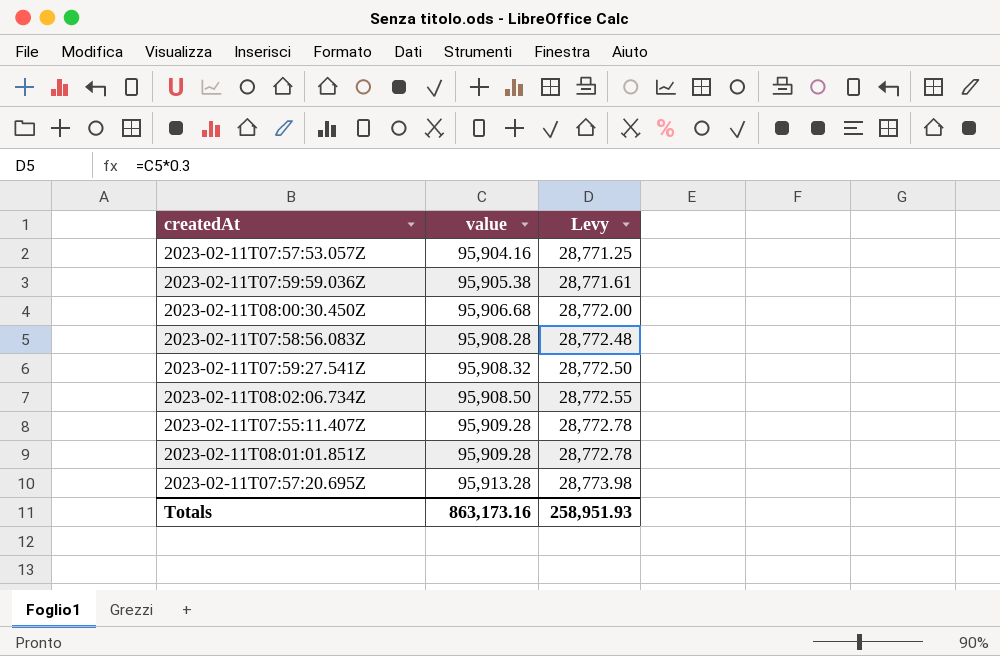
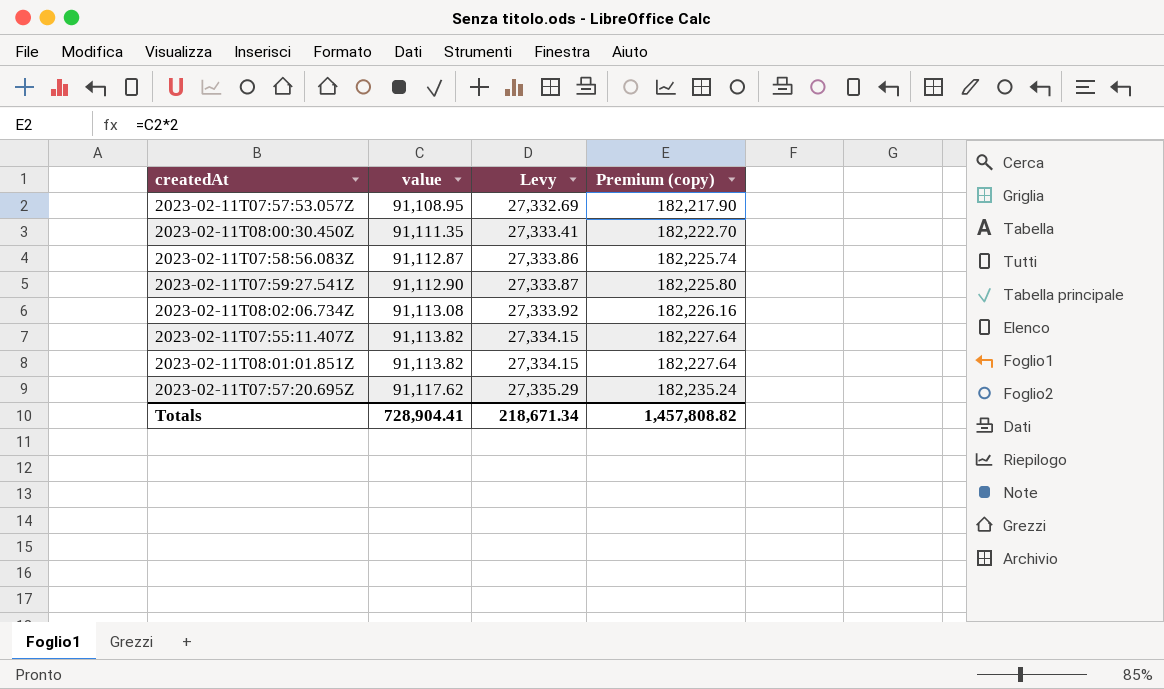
column Premium (copy) | formula: none -> [value] * 2
row 2023-02-11T07:59:59.036Z: 95,905.38 | 28,771.61 -> none
2023-02-11T07:57:53.057Z | value: 95,904.16 -> 91,108.95
2023-02-11T07:57:53.057Z | Levy: 28,771.25 -> 27,332.69
2023-02-11T08:00:30.450Z | value: 95,906.68 -> 91,111.35
2023-02-11T08:00:30.450Z | Levy: 28,772.00 -> 27,333.41
2023-02-11T07:58:56.083Z | value: 95,908.28 -> 91,112.87
2023-02-11T07:58:56.083Z | Levy: 28,772.48 -> 27,333.86
2023-02-11T07:59:27.541Z | value: 95,908.32 -> 91,112.90
2023-02-11T07:59:27.541Z | Levy: 28,772.50 -> 27,333.87
2023-02-11T08:02:06.734Z | value: 95,908.50 -> 91,113.08
2023-02-11T08:02:06.734Z | Levy: 28,772.55 -> 27,333.92
2023-02-11T07:55:11.407Z | value: 95,909.28 -> 91,113.82
2023-02-11T07:55:11.407Z | Levy: 28,772.78 -> 27,334.15
2023-02-11T08:01:01.851Z | value: 95,909.28 -> 91,113.82
2023-02-11T08:01:01.851Z | Levy: 28,772.78 -> 27,334.15
2023-02-11T07:57:20.695Z | value: 95,913.28 -> 91,117.62
2023-02-11T07:57:20.695Z | Levy: 28,773.98 -> 27,335.29
Totals | value: 863,173.16 -> 728,904.41
Totals | Levy: 258,951.93 -> 218,671.34

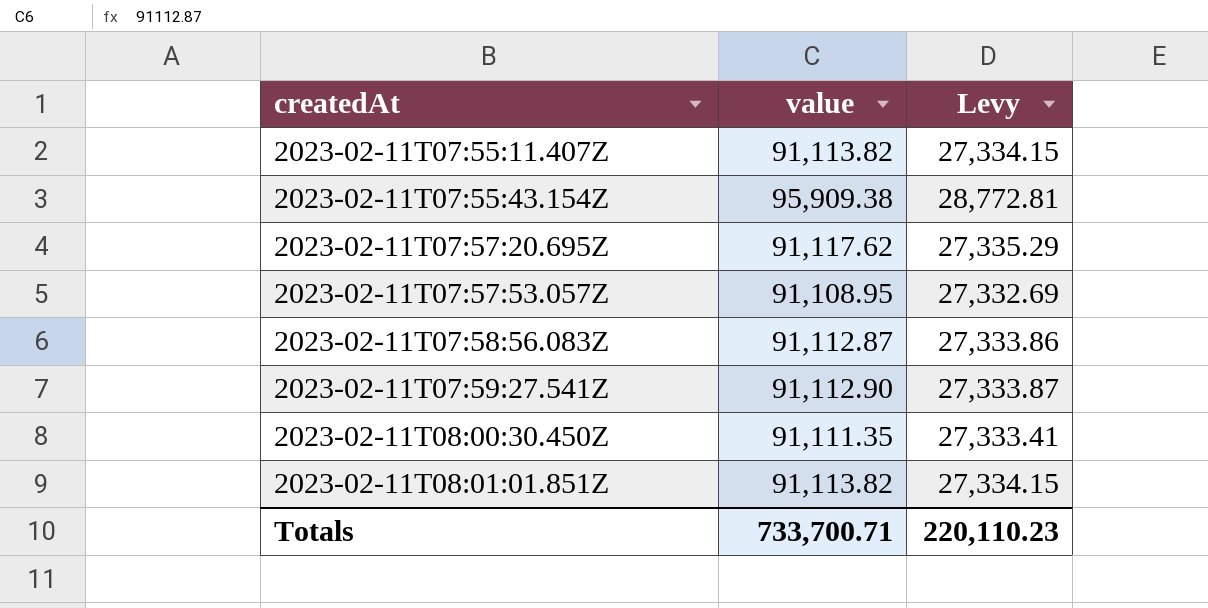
row order: value ascending -> createdAt ascending
column Premium (copy) | formula: [value] * 2 -> none
row 2023-02-11T08:02:06.734Z: 91,113.08 | 27,333.92 | 182,226.16 -> none
row 2023-02-11T07:55:43.154Z: none -> 95,909.38 | 28,772.81
Totals | value: 728,904.41 -> 733,700.71
Totals | Levy: 218,671.34 -> 220,110.23

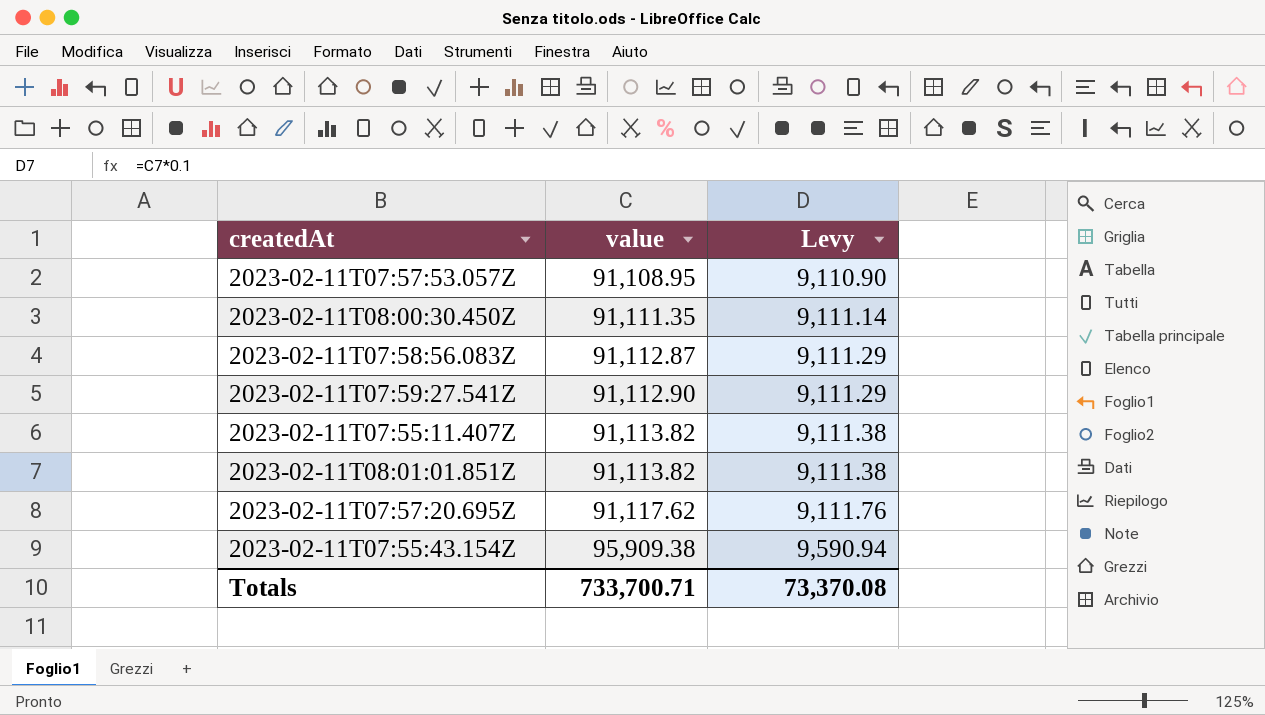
row order: createdAt ascending -> value ascending
column Levy | formula: [value] * 0.3 -> [value] * 0.1
Totals | Levy: 220,110.23 -> 73,370.08

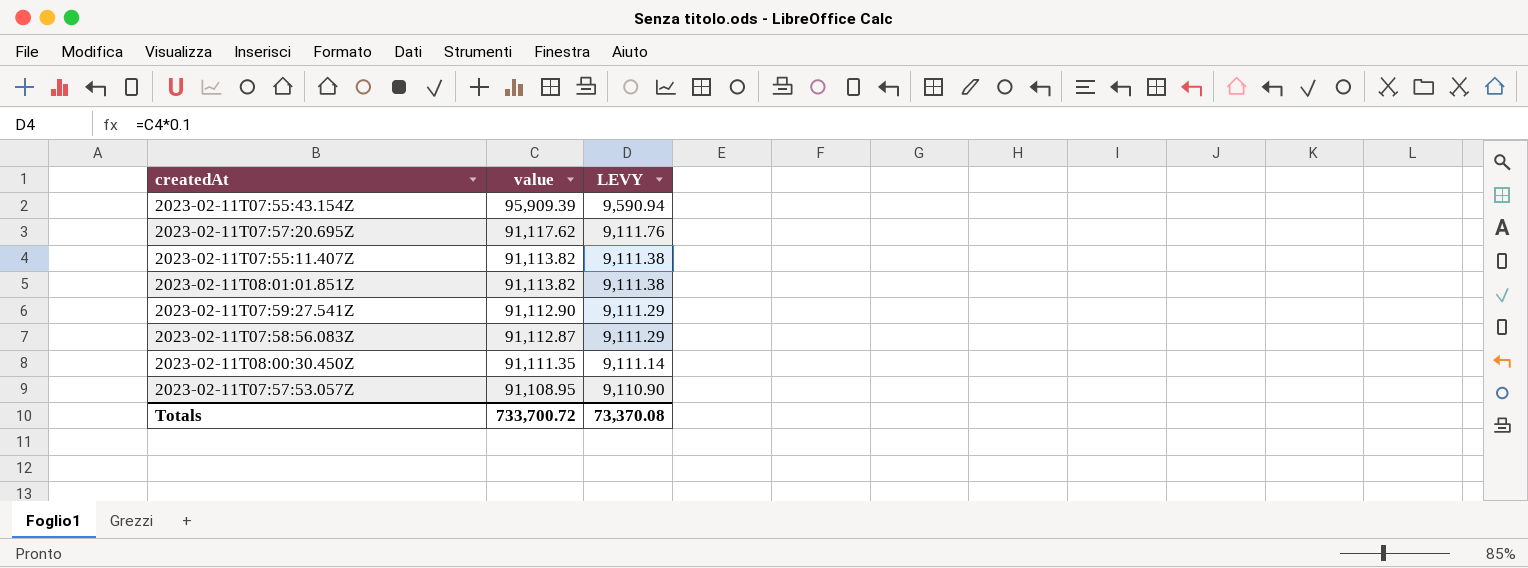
row order: value ascending -> value descending
column name: Levy -> LEVY
2023-02-11T07:55:43.154Z | value: 95,909.38 -> 95,909.39
Totals | value: 733,700.71 -> 733,700.72

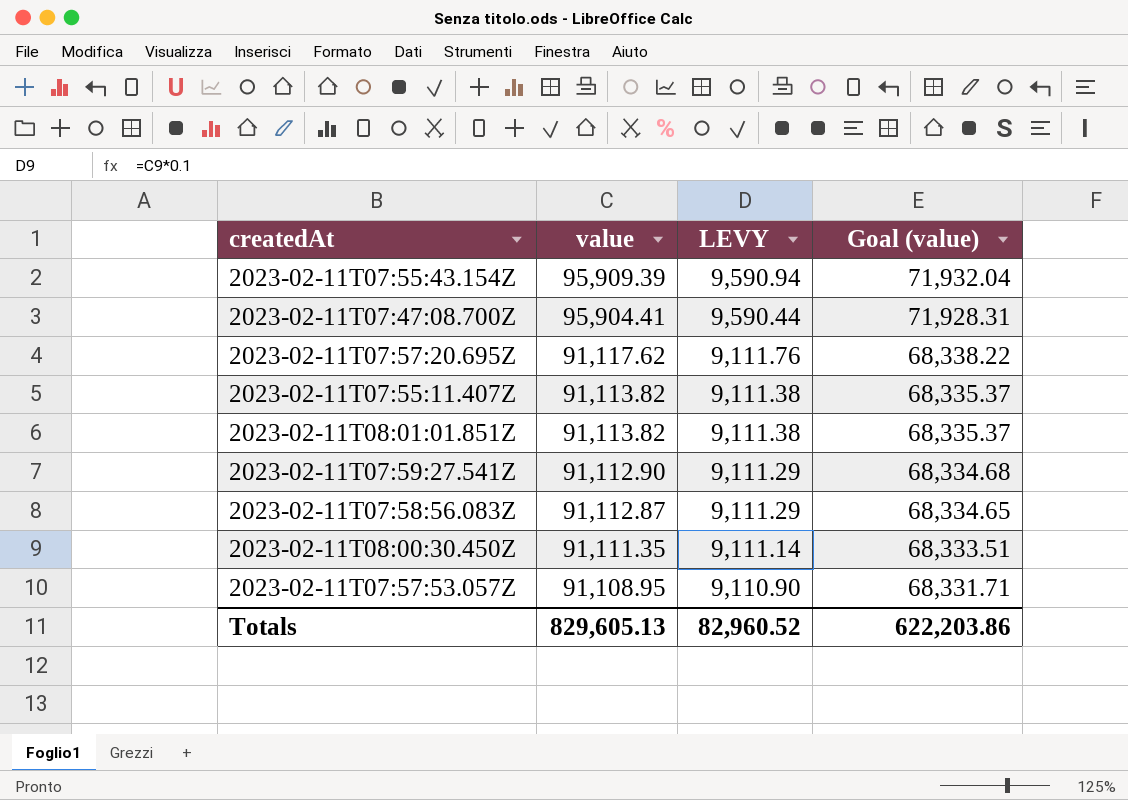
column Goal (value) | formula: none -> [value] * 0.75
row 2023-02-11T07:47:08.700Z: none -> 95,904.41 | 9,590.44 | 71,928.31
Totals | value: 733,700.72 -> 829,605.13
Totals | LEVY: 73,370.08 -> 82,960.52

